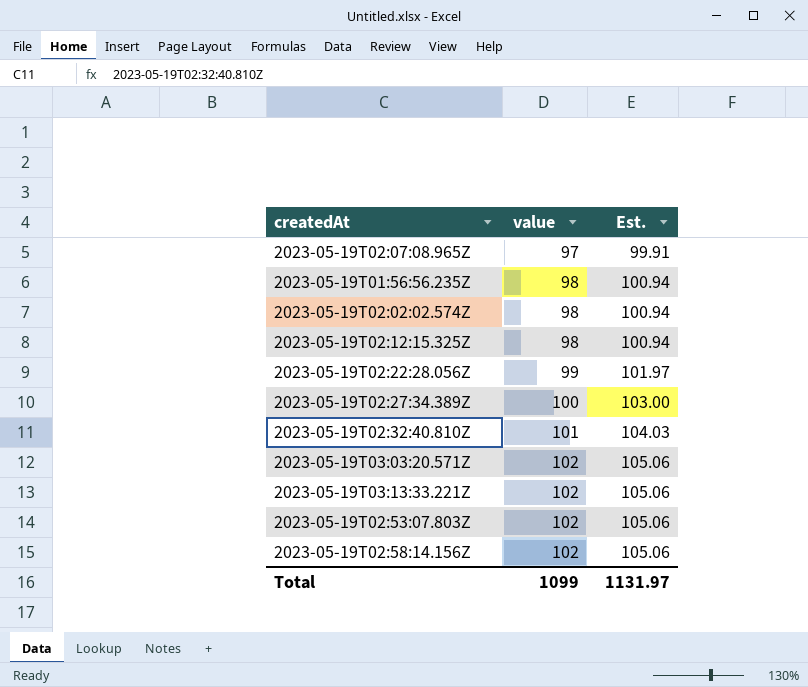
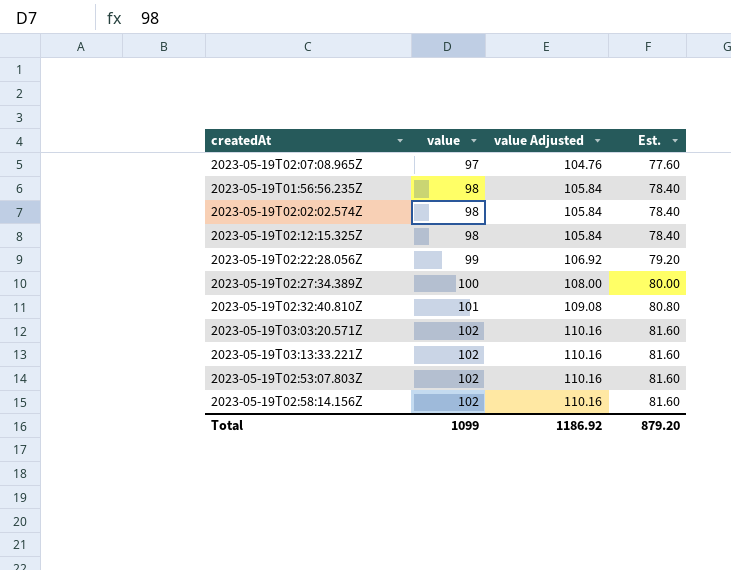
column value Adjusted | formula: none -> [value] * 1.08
column Est. | formula: [value] * 1.03 -> [value] * 0.8
Total | Est.: 1131.97 -> 879.20

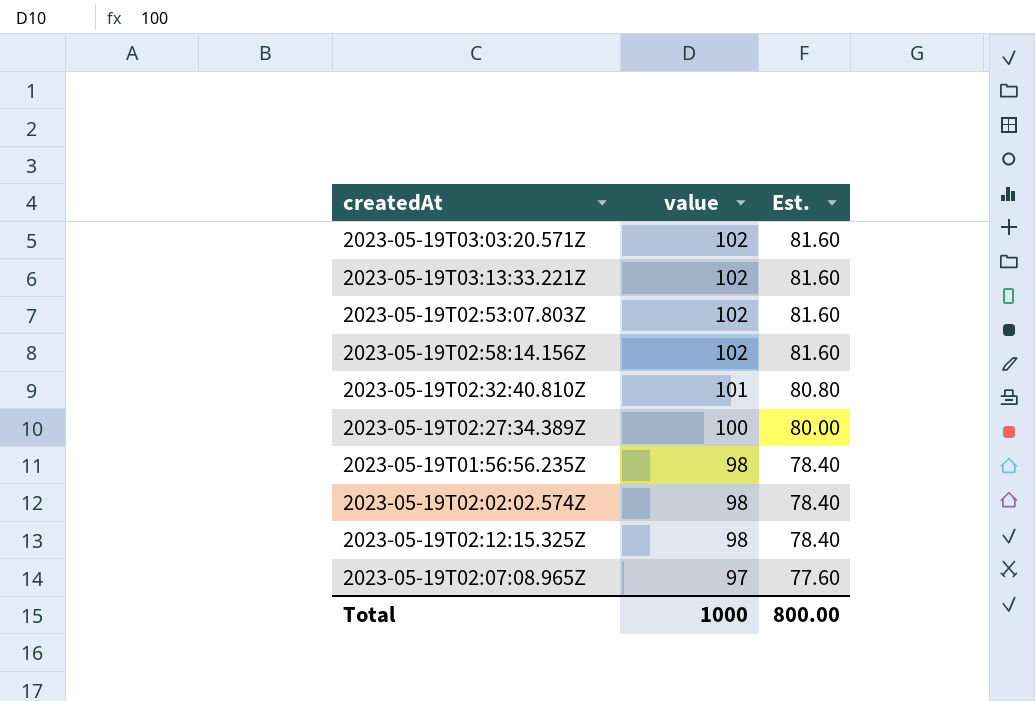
row order: value ascending -> value descending
column value Adjusted | formula: [value] * 1.08 -> none
row 2023-05-19T02:22:28.056Z: 99 | 106.92 | 79.20 -> none
Total | value: 1099 -> 1000
Total | Est.: 879.20 -> 800.00

